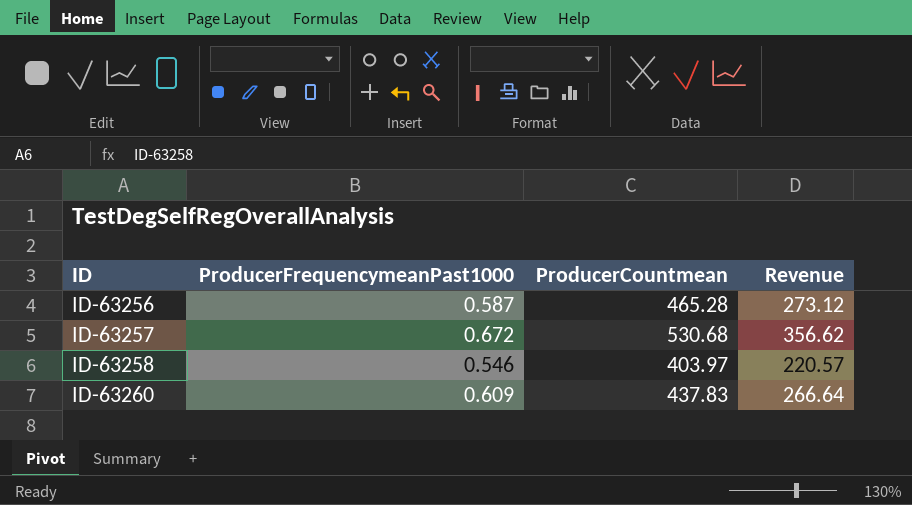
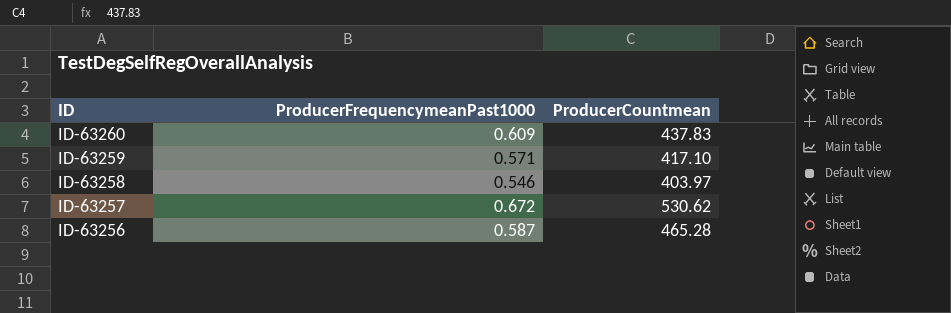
row order: ID ascending -> ID descending
column Revenue | formula: [ProducerFrequencymeanPast1000] * [ProducerCountmean] -> none
row ID-63259: none -> 0.571 | 417.10
ID-63257 | ProducerCountmean: 530.68 -> 530.62

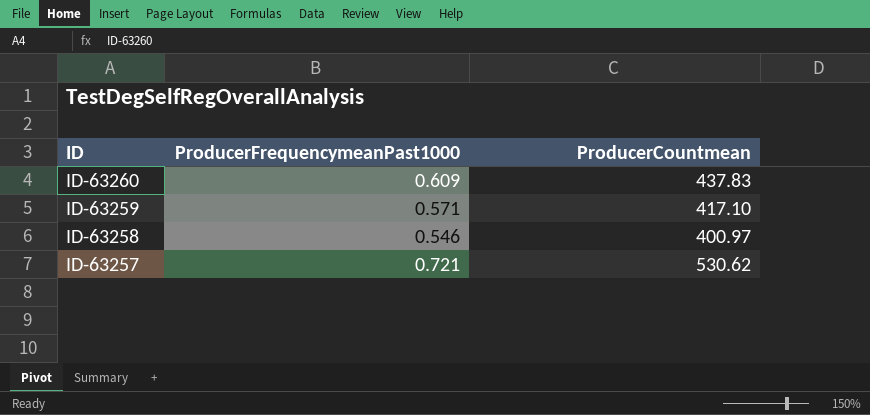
row ID-63256: 0.587 | 465.28 -> none
ID-63258 | ProducerCountmean: 403.97 -> 400.97
ID-63257 | ProducerFrequencymeanPast1000: 0.672 -> 0.721

